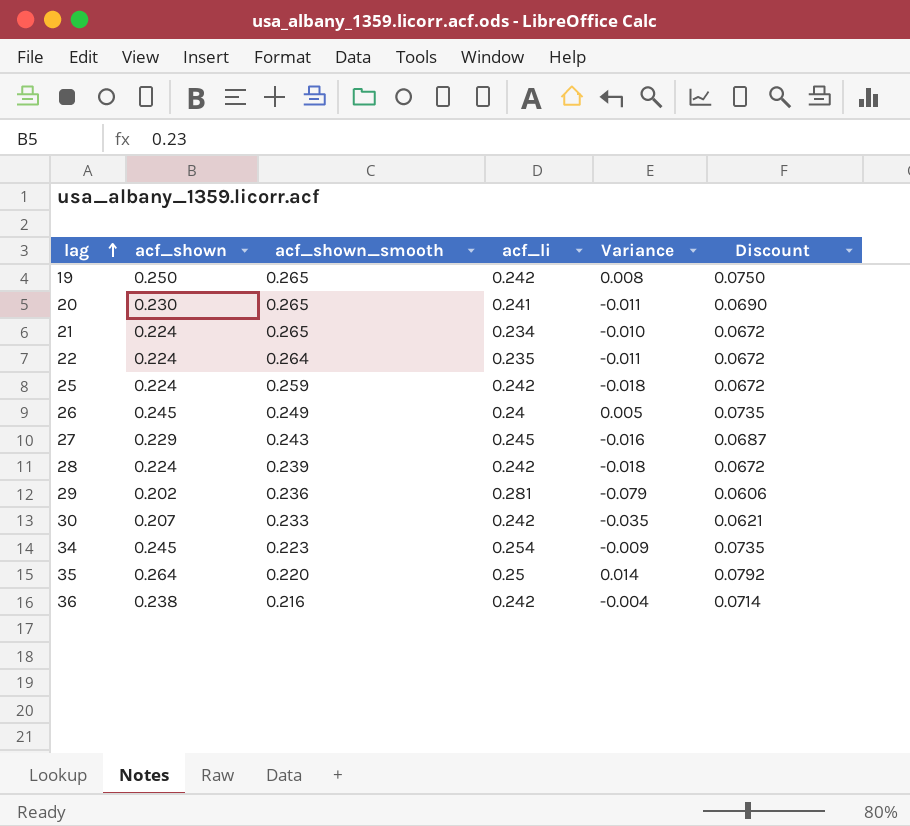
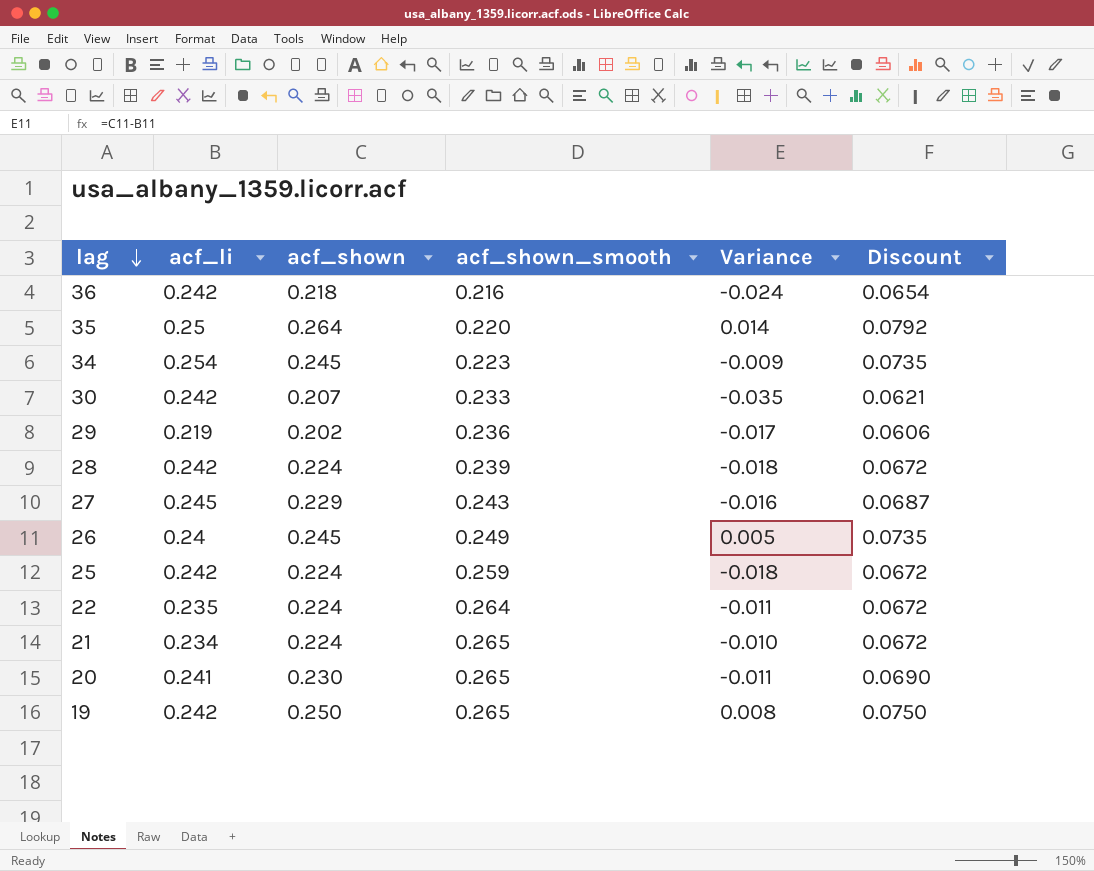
row order: lag ascending -> lag descending
column acf_li | position: 4 -> 2
36 | acf_shown: 0.238 -> 0.218
36 | Variance: -0.004 -> -0.024
36 | Discount: 0.0714 -> 0.0654
29 | acf_li: 0.281 -> 0.219
29 | Variance: -0.079 -> -0.017

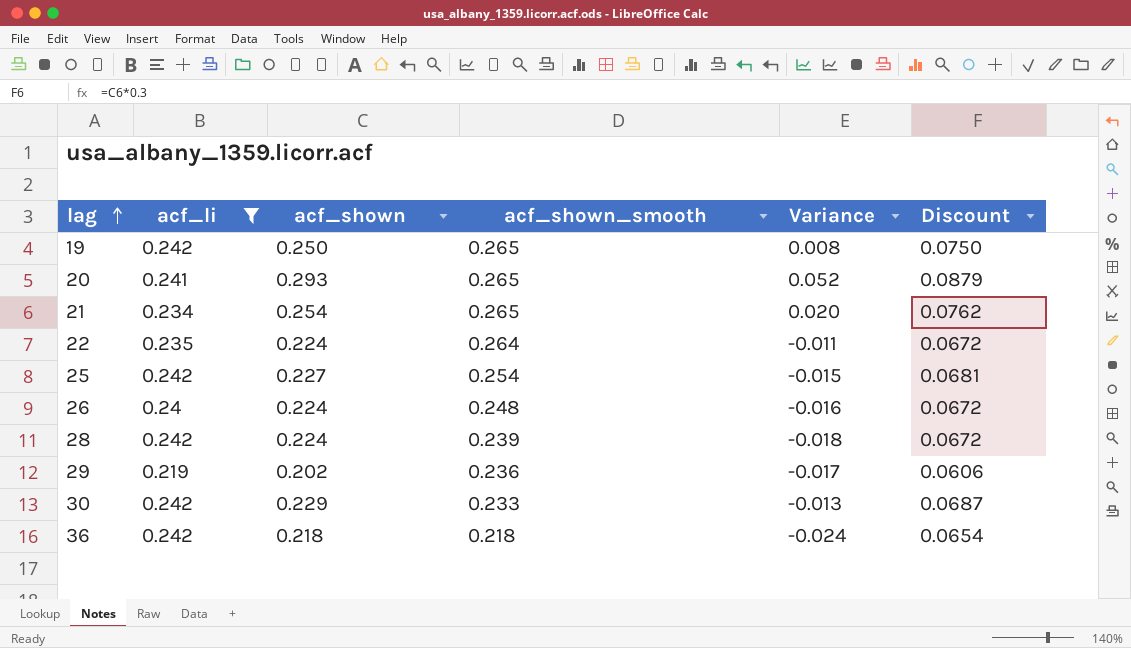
filter: none -> acf_li <= 0.242
row order: lag descending -> lag ascending
20 | acf_shown: 0.230 -> 0.293
20 | Variance: -0.011 -> 0.052
20 | Discount: 0.0690 -> 0.0879
21 | acf_shown: 0.224 -> 0.254
21 | Variance: -0.010 -> 0.020
21 | Discount: 0.0672 -> 0.0762
25 | acf_shown: 0.224 -> 0.227
25 | acf_shown_smooth: 0.259 -> 0.254
25 | Variance: -0.018 -> -0.015
25 | Discount: 0.0672 -> 0.0681
26 | acf_shown: 0.245 -> 0.224
26 | acf_shown_smooth: 0.249 -> 0.248
26 | Variance: 0.005 -> -0.016
26 | Discount: 0.0735 -> 0.0672
30 | acf_shown: 0.207 -> 0.229
30 | Variance: -0.035 -> -0.013
30 | Discount: 0.0621 -> 0.0687
36 | acf_shown_smooth: 0.216 -> 0.218

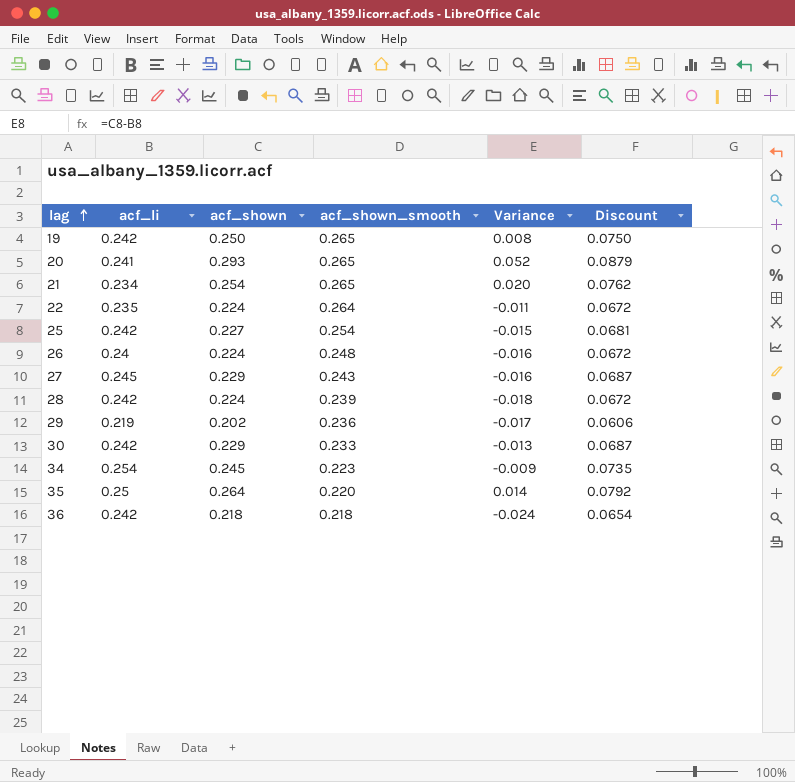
filter: acf_li <= 0.242 -> none

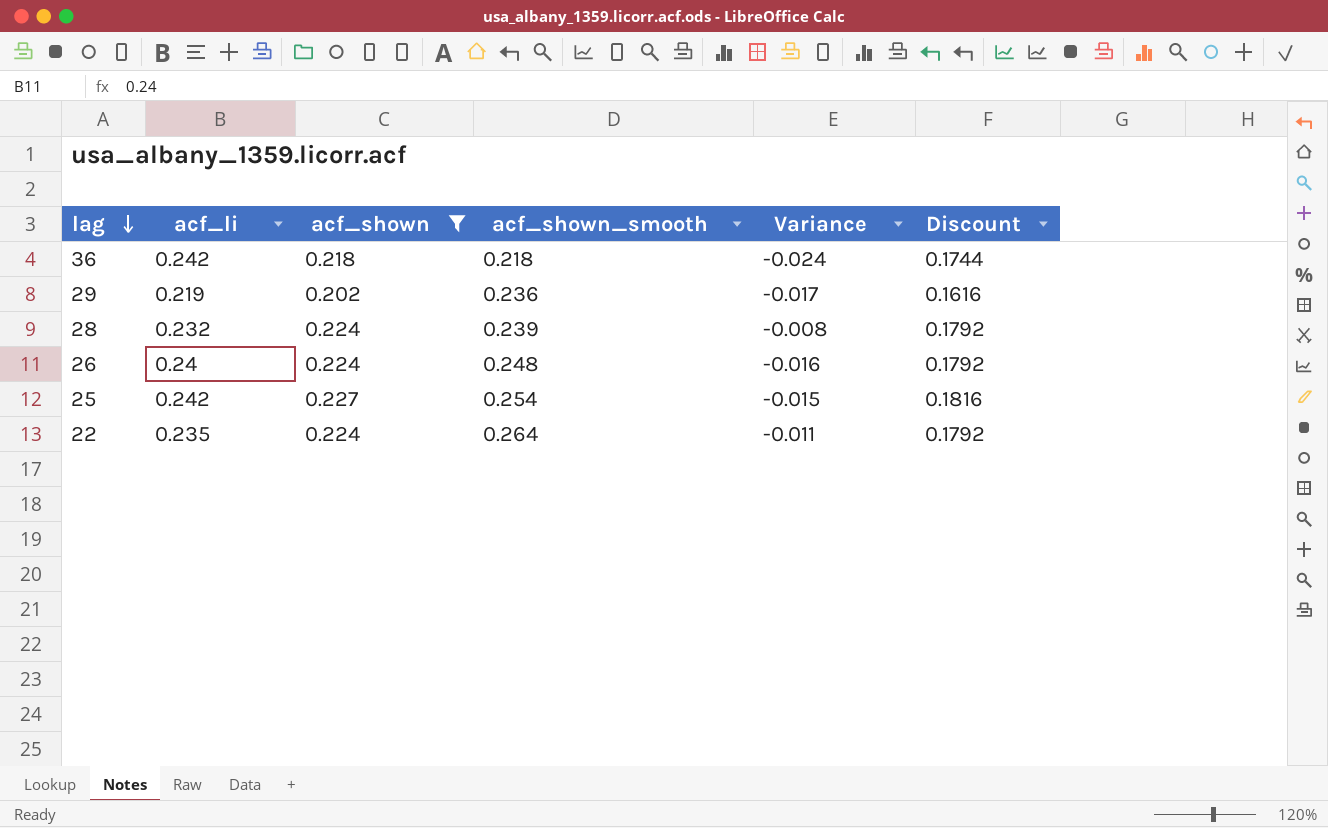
filter: none -> acf_shown <= 0.227
row order: lag ascending -> lag descending
column Discount | formula: [acf_shown] * 0.3 -> [acf_shown] * 0.8
28 | acf_li: 0.242 -> 0.232
28 | Variance: -0.018 -> -0.008

